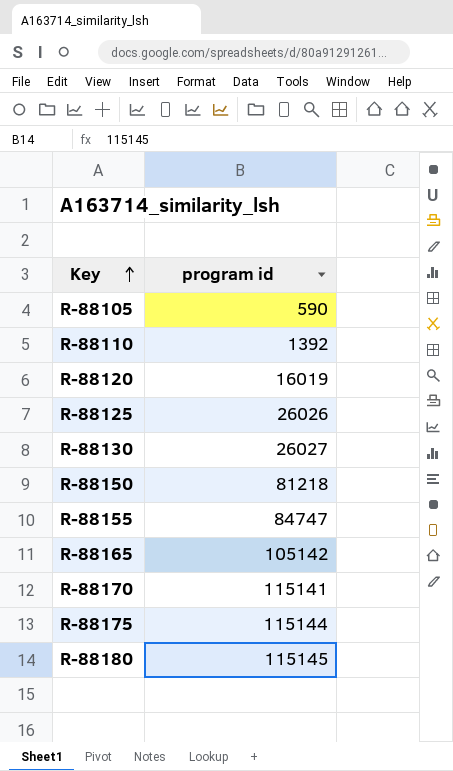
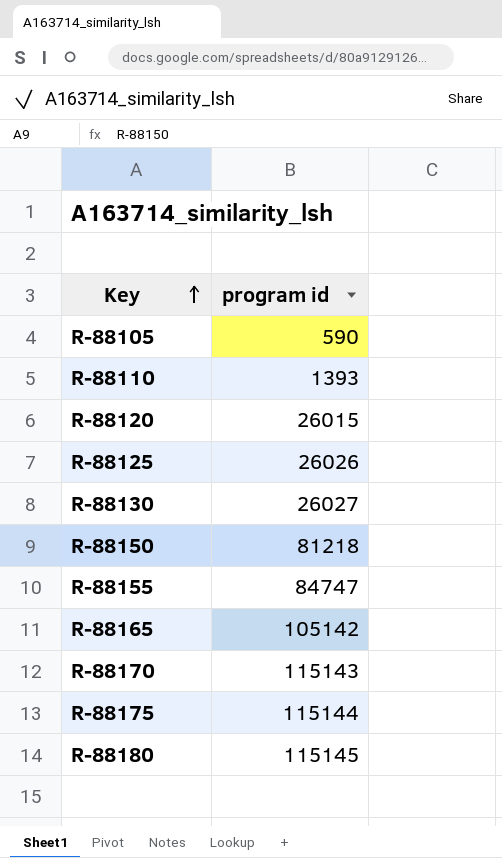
R-88110 | program id: 1392 -> 1393
R-88120 | program id: 16019 -> 26015
R-88170 | program id: 115141 -> 115143

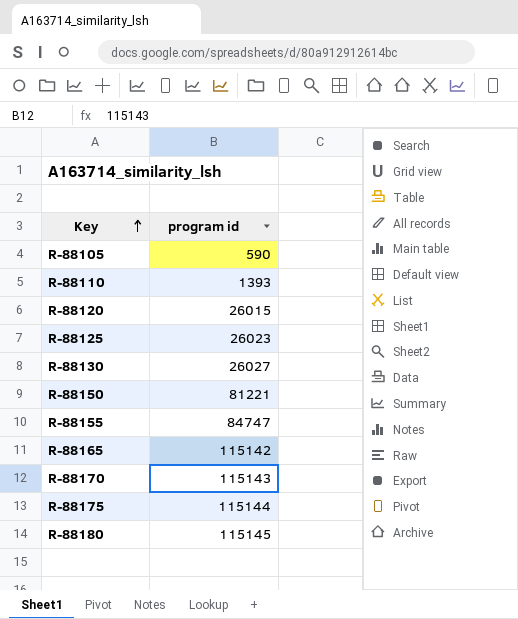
R-88125 | program id: 26026 -> 26023
R-88150 | program id: 81218 -> 81221
R-88165 | program id: 105142 -> 115142

